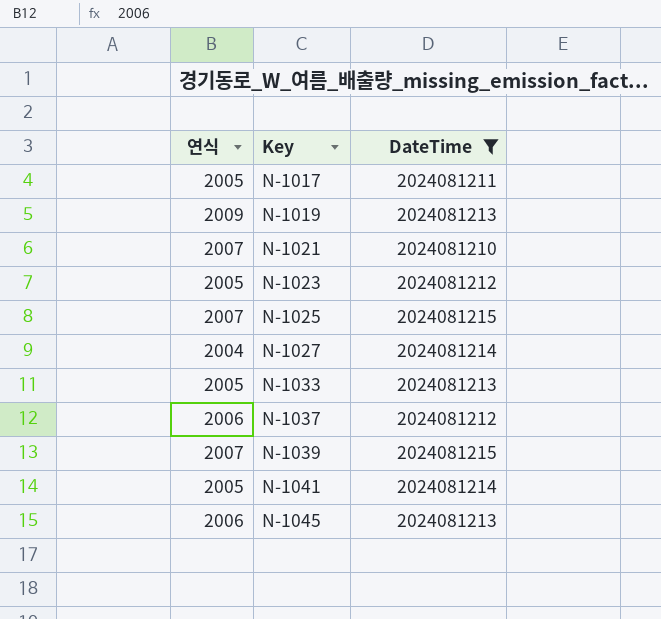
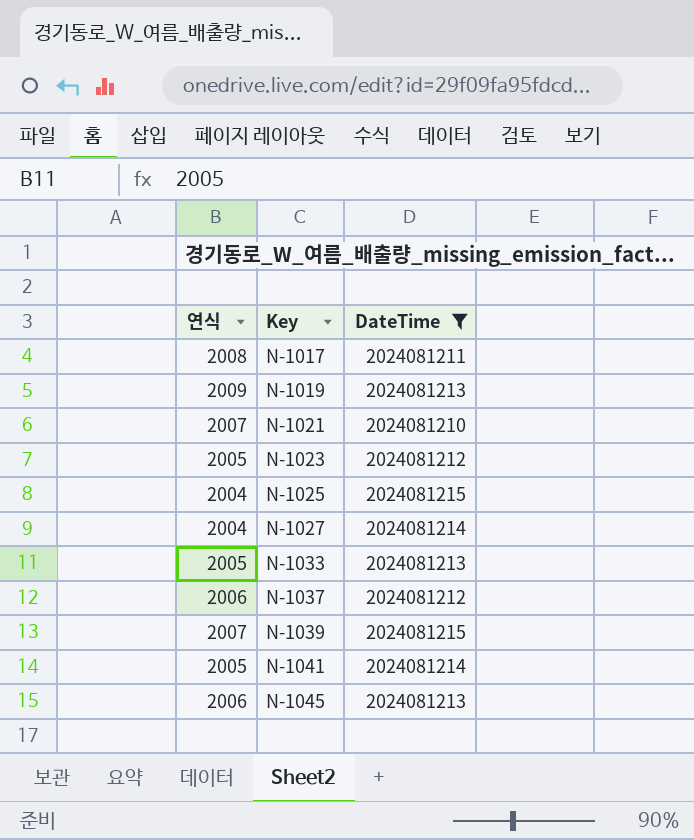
N-1017 | 연식: 2005 -> 2008
N-1025 | 연식: 2007 -> 2004

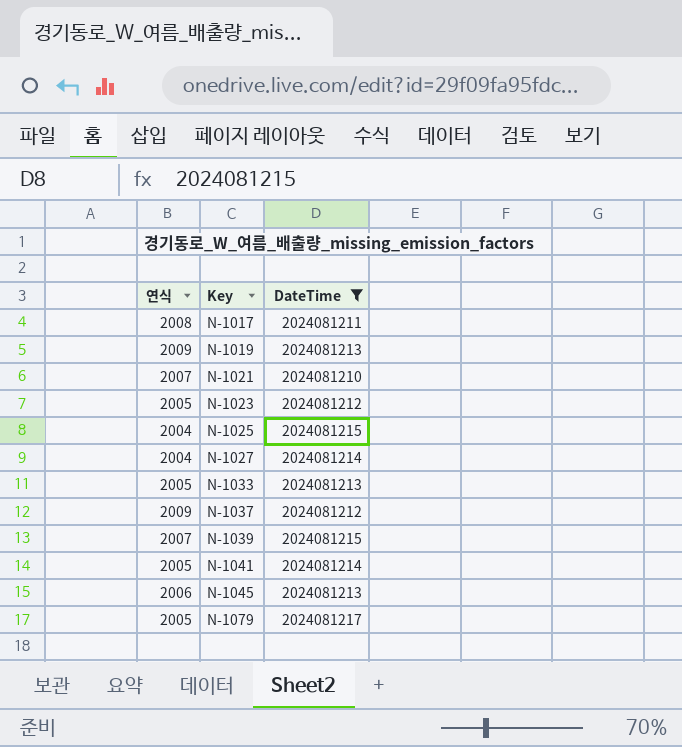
N-1037 | 연식: 2006 -> 2009
row N-1079: none -> 2005 | 2024081217

